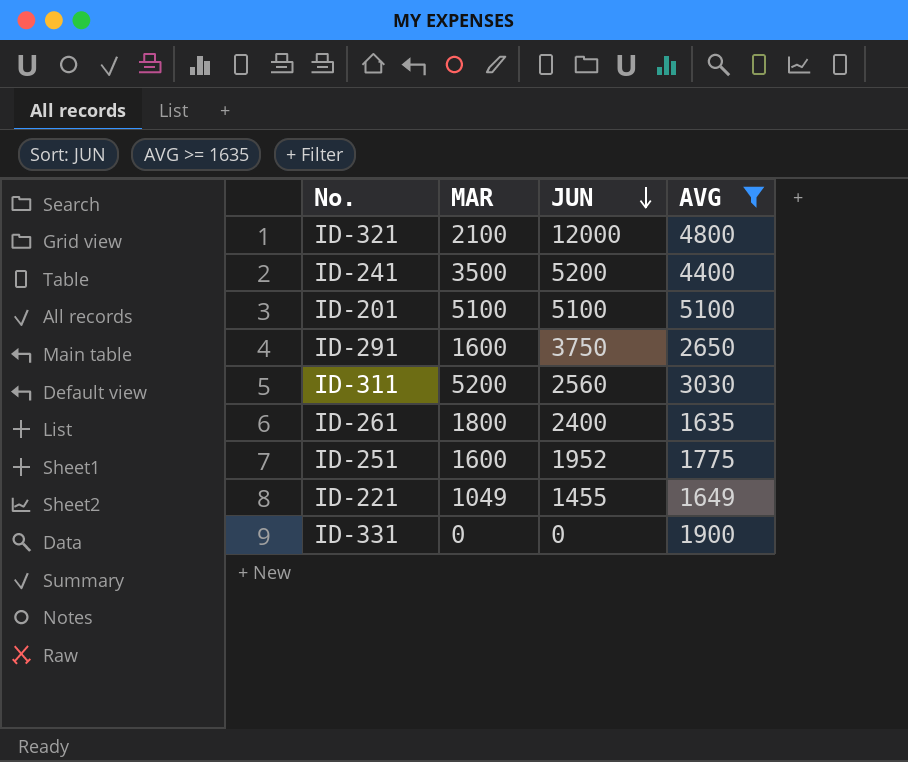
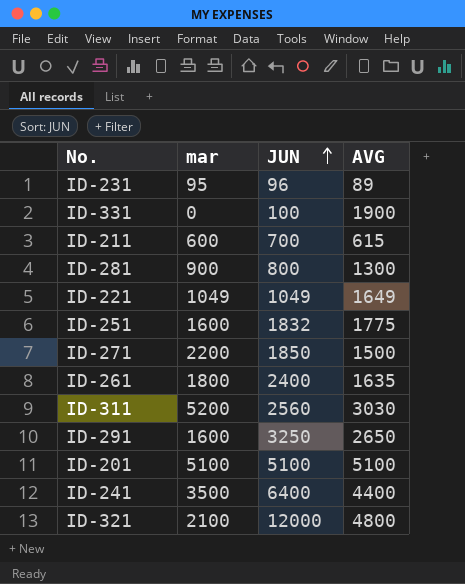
filter: AVG >= 1635 -> none
row order: JUN descending -> JUN ascending
column name: MAR -> mar
ID-331 | JUN: 0 -> 100
ID-221 | JUN: 1455 -> 1049
ID-251 | JUN: 1952 -> 1832
ID-291 | JUN: 3750 -> 3250
ID-241 | JUN: 5200 -> 6400

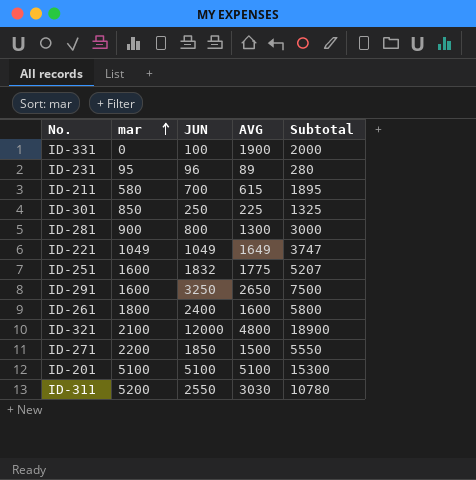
row order: JUN ascending -> mar ascending
column Subtotal | formula: none -> [mar] + [JUN] + [AVG]
row ID-241: 3500 | 6400 | 4400 -> none
ID-211 | mar: 600 -> 580
row ID-301: none -> 850 | 250 | 225 | 1325
ID-261 | AVG: 1635 -> 1600
ID-311 | JUN: 2560 -> 2550

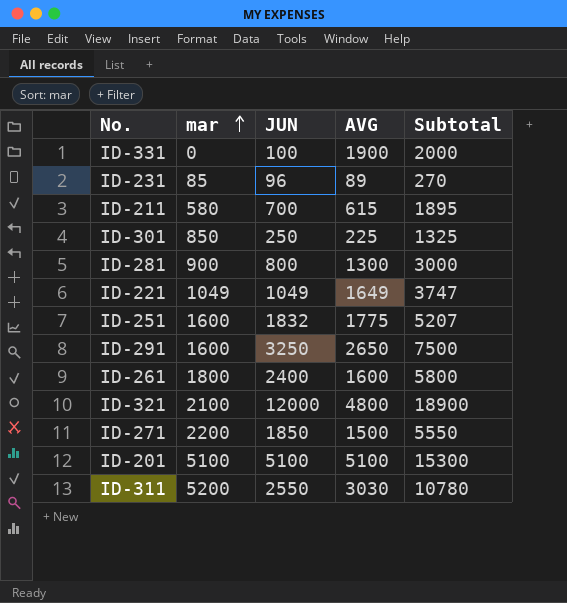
ID-231 | mar: 95 -> 85
ID-231 | Subtotal: 280 -> 270

